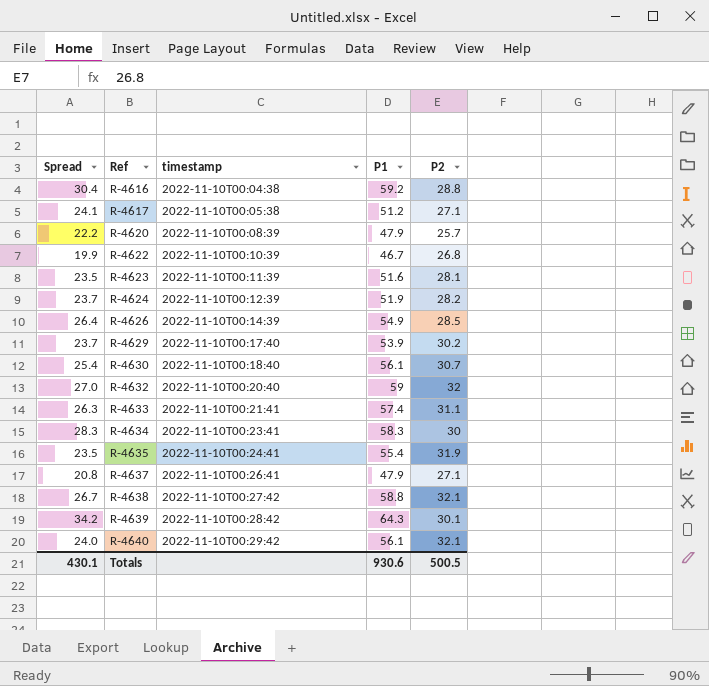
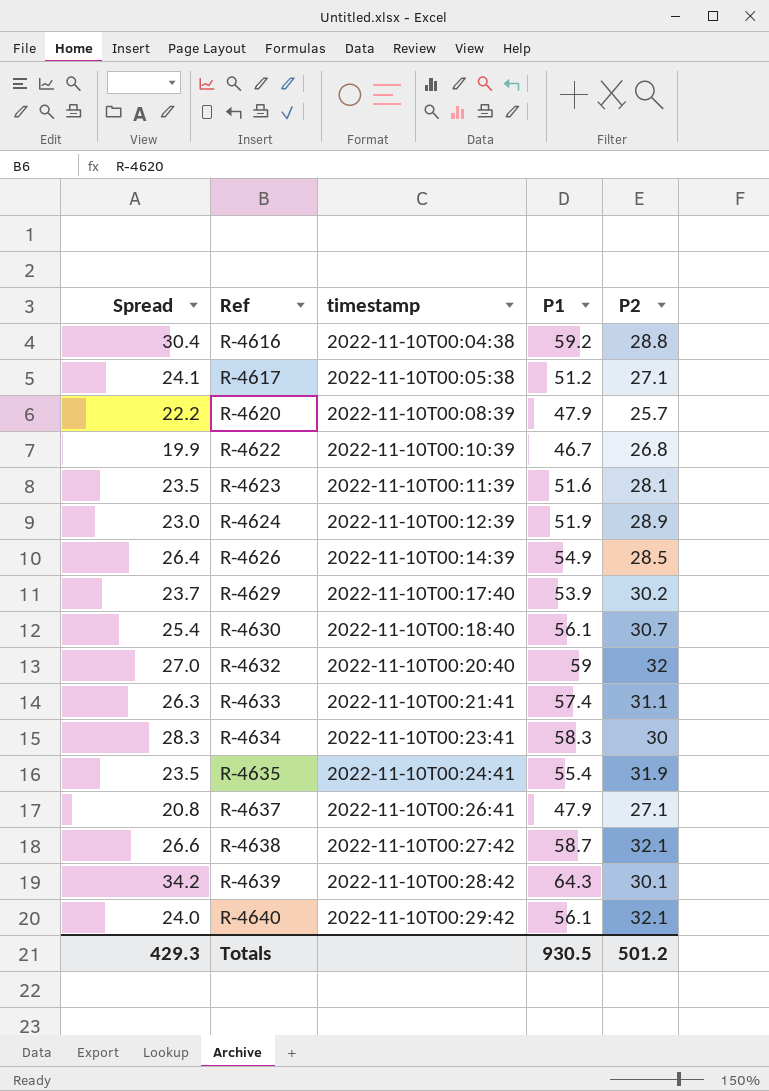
R-4624 | Spread: 23.7 -> 23.0
R-4624 | P2: 28.2 -> 28.9
R-4638 | Spread: 26.7 -> 26.6
R-4638 | P1: 58.8 -> 58.7
Totals | Spread: 430.1 -> 429.3
Totals | P1: 930.6 -> 930.5
Totals | P2: 500.5 -> 501.2

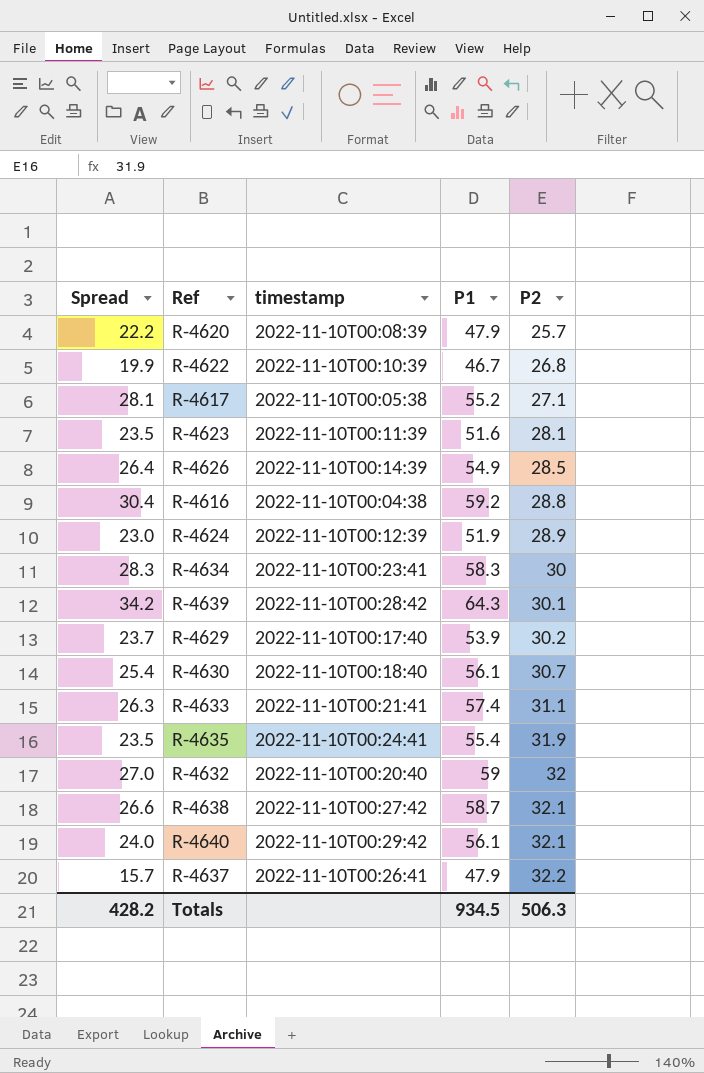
row order: Ref ascending -> P2 ascending
R-4617 | Spread: 24.1 -> 28.1
R-4617 | P1: 51.2 -> 55.2
R-4637 | Spread: 20.8 -> 15.7
R-4637 | P2: 27.1 -> 32.2
Totals | Spread: 429.3 -> 428.2
Totals | P1: 930.5 -> 934.5
Totals | P2: 501.2 -> 506.3

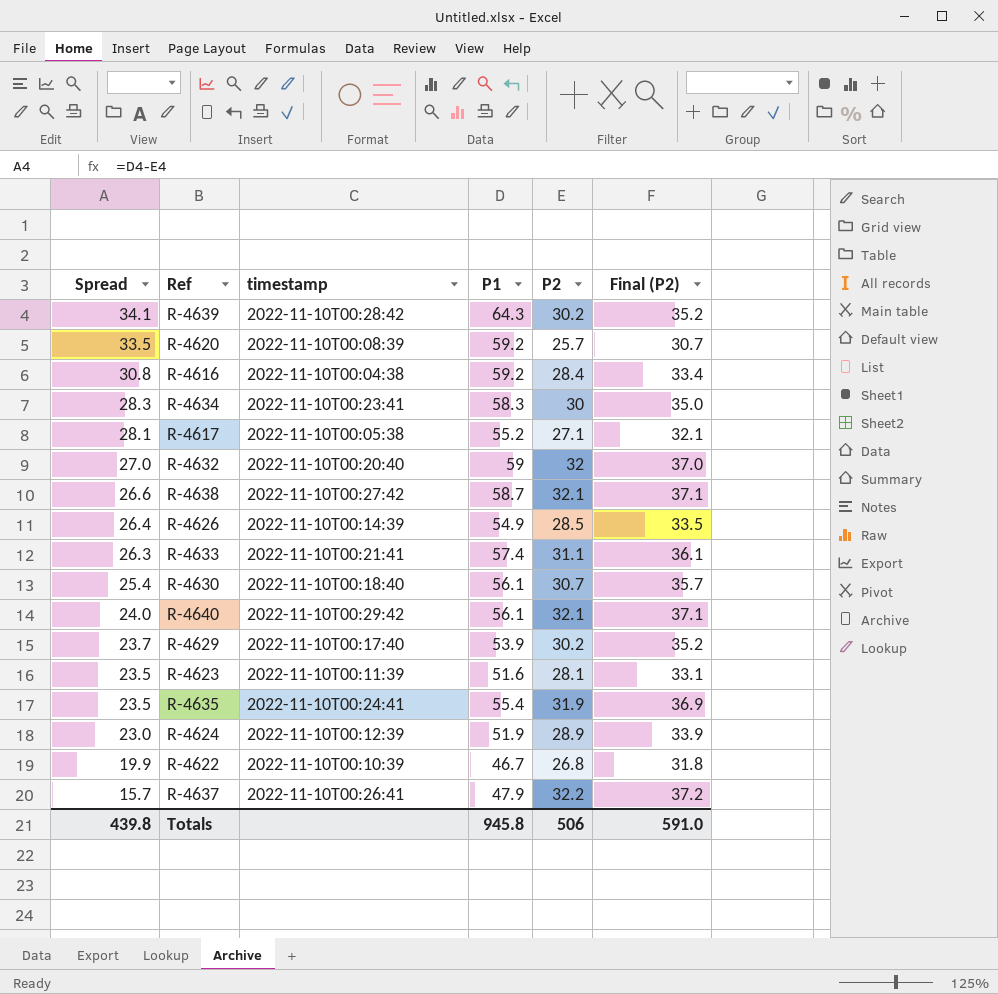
row order: P2 ascending -> Spread descending
column Final (P2) | formula: none -> [P2] + 5
R-4639 | Spread: 34.2 -> 34.1
R-4639 | P2: 30.1 -> 30.2
R-4620 | Spread: 22.2 -> 33.5
R-4620 | P1: 47.9 -> 59.2
R-4616 | Spread: 30.4 -> 30.8
R-4616 | P2: 28.8 -> 28.4
Totals | Spread: 428.2 -> 439.8
Totals | P1: 934.5 -> 945.8
Totals | P2: 506.3 -> 506

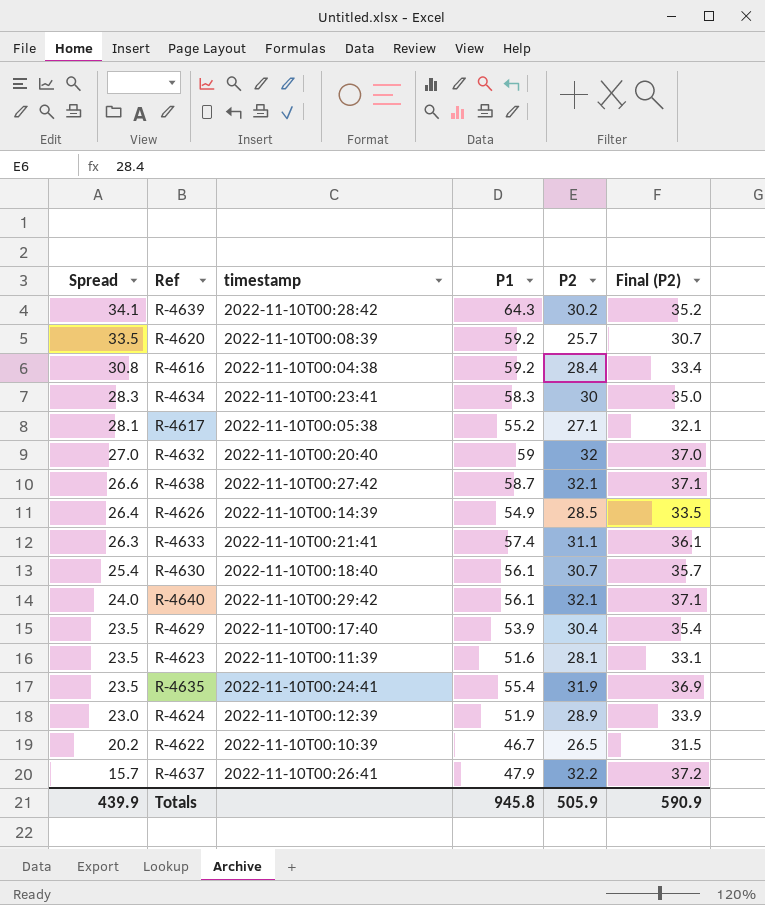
R-4629 | Spread: 23.7 -> 23.5
R-4629 | P2: 30.2 -> 30.4
R-4629 | Final (P2): 35.2 -> 35.4
R-4622 | Spread: 19.9 -> 20.2
R-4622 | P2: 26.8 -> 26.5
R-4622 | Final (P2): 31.8 -> 31.5
Totals | Spread: 439.8 -> 439.9
Totals | P2: 506 -> 505.9
Totals | Final (P2): 591.0 -> 590.9

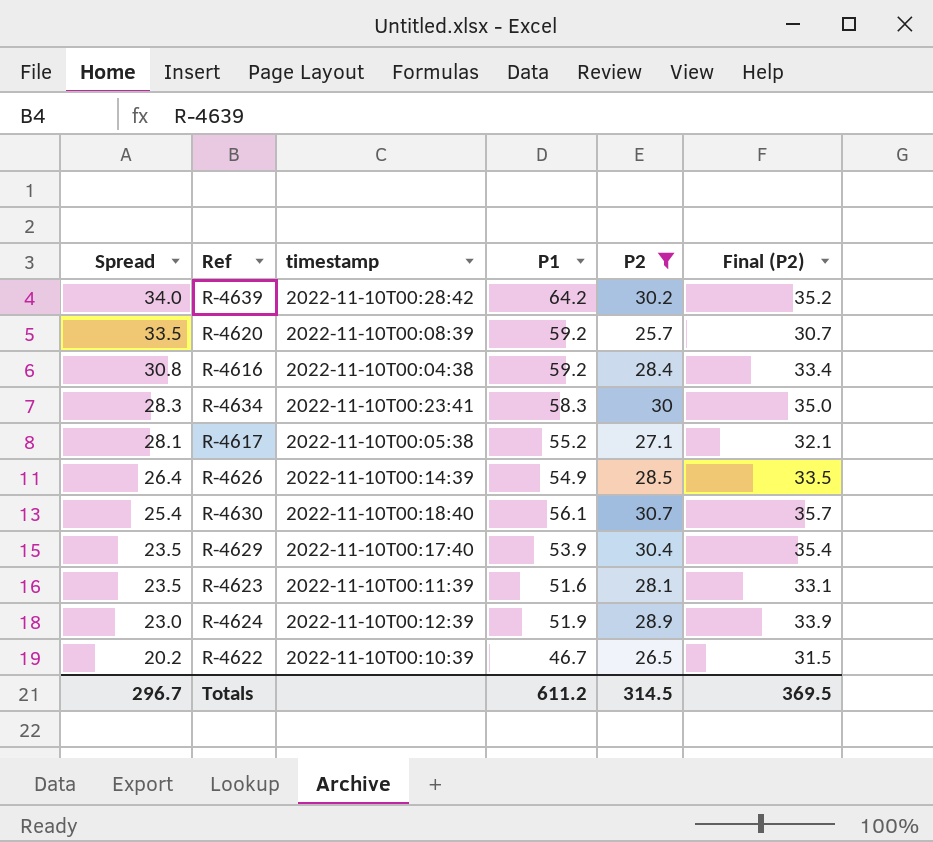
filter: none -> P2 <= 30.7
R-4639 | Spread: 34.1 -> 34.0
R-4639 | P1: 64.3 -> 64.2
Totals | Spread: 439.9 -> 296.7
Totals | P1: 945.8 -> 611.2
Totals | P2: 505.9 -> 314.5
Totals | Final (P2): 590.9 -> 369.5

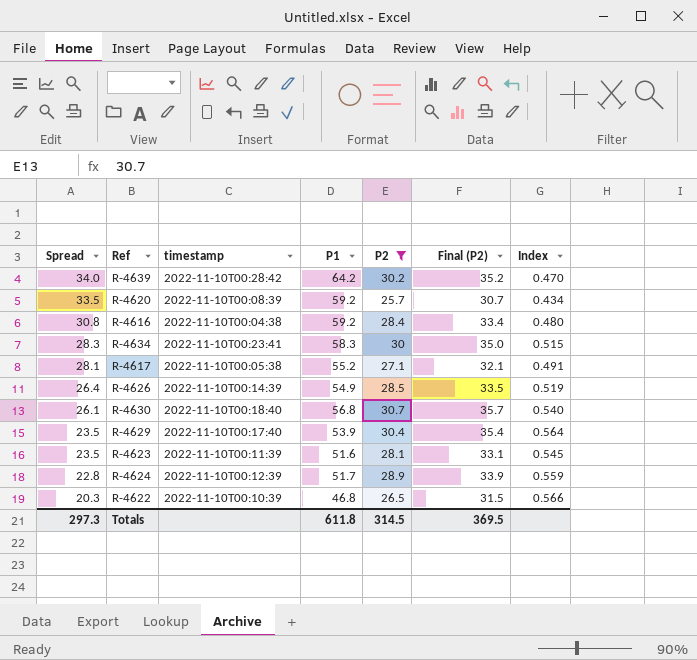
column Index | formula: none -> [P2] / [P1]
R-4630 | Spread: 25.4 -> 26.1
R-4630 | P1: 56.1 -> 56.8
R-4624 | Spread: 23.0 -> 22.8
R-4624 | P1: 51.9 -> 51.7
R-4622 | Spread: 20.2 -> 20.3
R-4622 | P1: 46.7 -> 46.8
Totals | Spread: 296.7 -> 297.3
Totals | P1: 611.2 -> 611.8

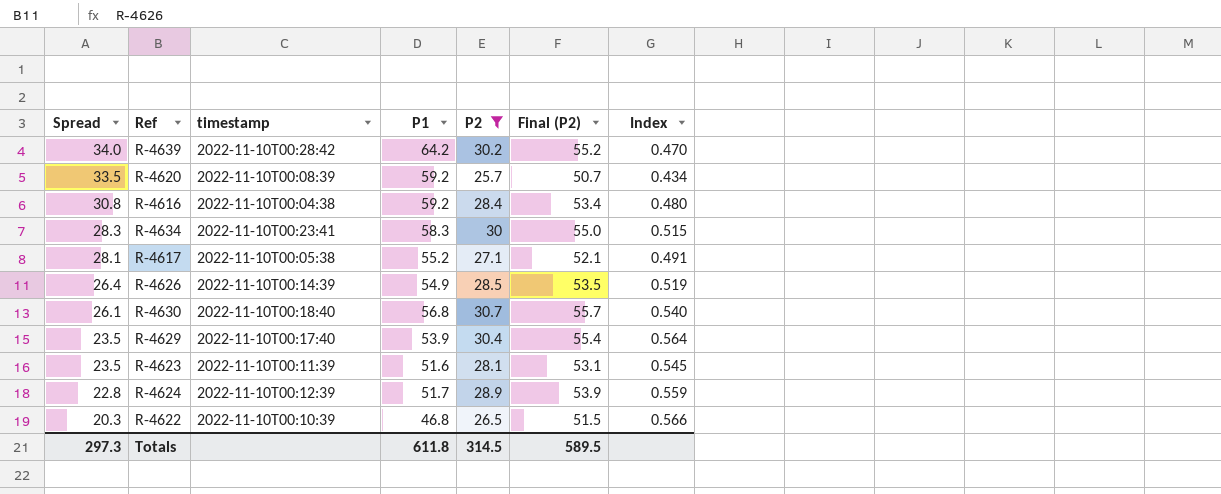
column Final (P2) | formula: [P2] + 5 -> [P2] + 25
Totals | Final (P2): 369.5 -> 589.5

